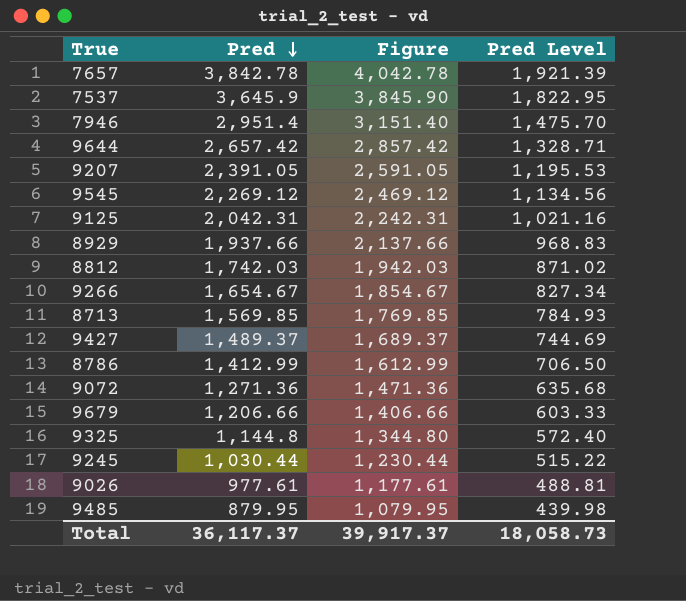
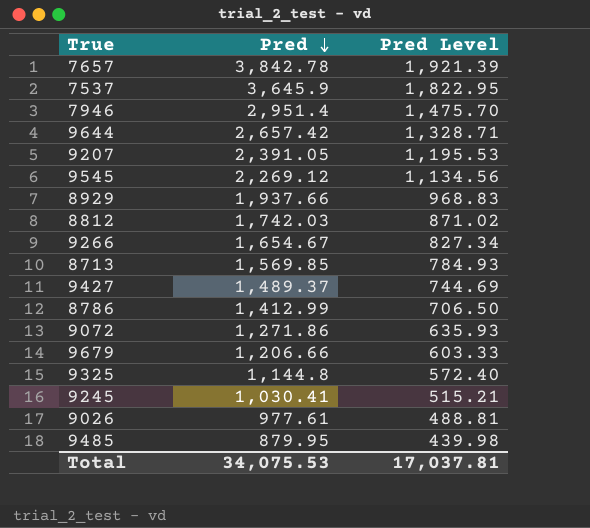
column Figure | formula: [Pred] + 200 -> none
row 9125: 2,042.31 | 2,242.31 | 1,021.16 -> none
9072 | Pred: 1,271.36 -> 1,271.86
9072 | Pred Level: 635.68 -> 635.93
9245 | Pred: 1,030.44 -> 1,030.41
9245 | Pred Level: 515.22 -> 515.21
Total | Pred: 36,117.37 -> 34,075.53
Total | Pred Level: 18,058.73 -> 17,037.81

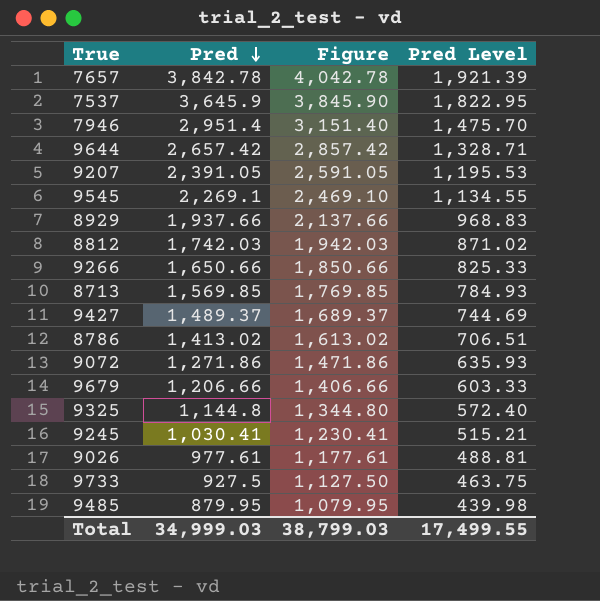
column Figure | formula: none -> [Pred] + 200
9545 | Pred: 2,269.12 -> 2,269.1
9545 | Pred Level: 1,134.56 -> 1,134.55
9266 | Pred: 1,654.67 -> 1,650.66
9266 | Pred Level: 827.34 -> 825.33
8786 | Pred: 1,412.99 -> 1,413.02
8786 | Pred Level: 706.50 -> 706.51
row 9733: none -> 927.5 | 1,127.50 | 463.75
Total | Pred: 34,075.53 -> 34,999.03
Total | Pred Level: 17,037.81 -> 17,499.55

